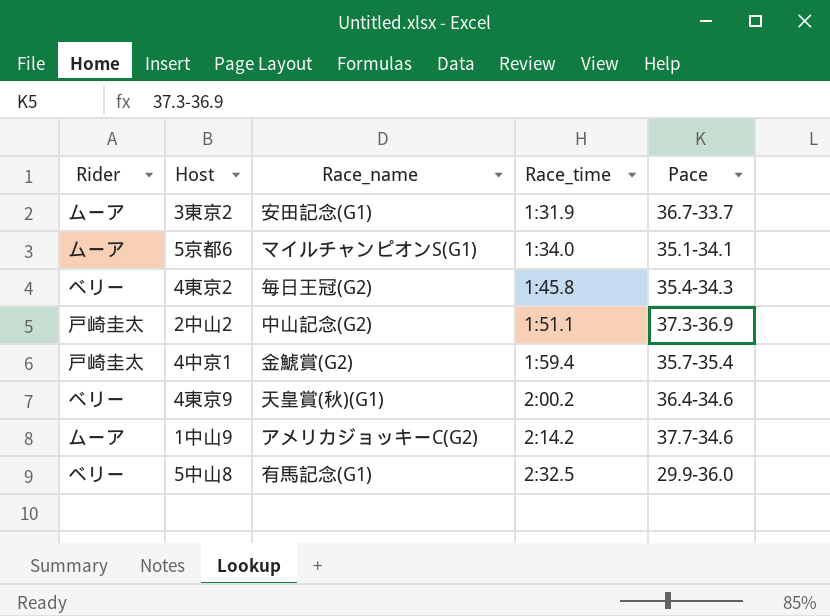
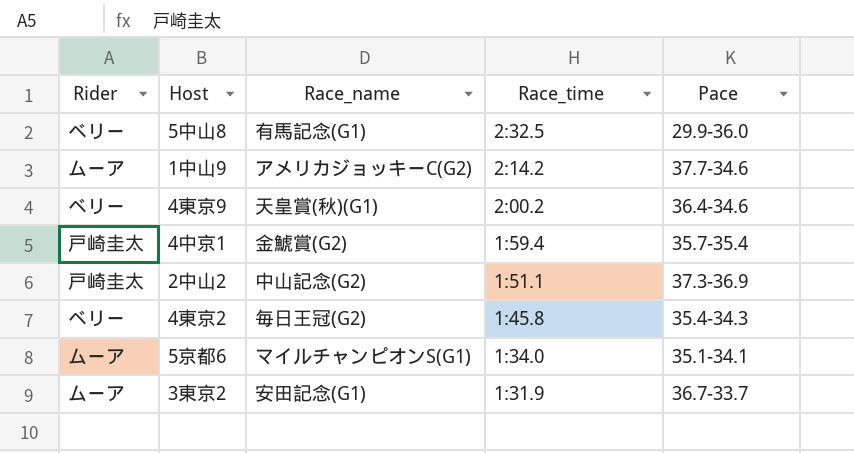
row order: Race_time ascending -> Race_time descending

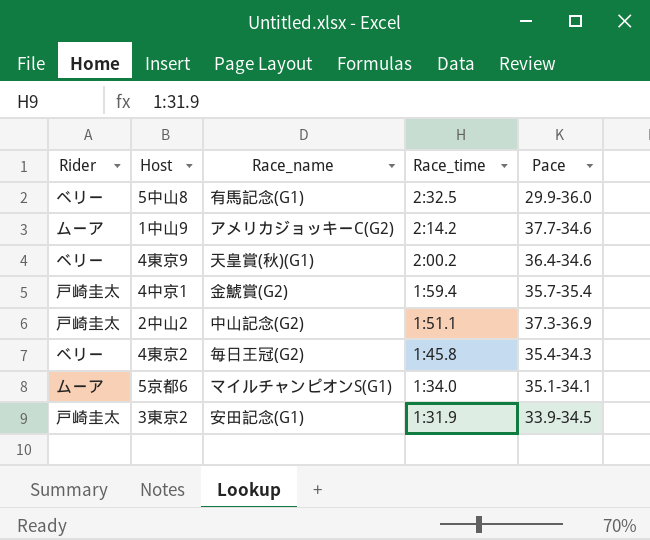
3東京2 | Rider: ムーア -> 戸崎圭太
3東京2 | Pace: 36.7-33.7 -> 33.9-34.5

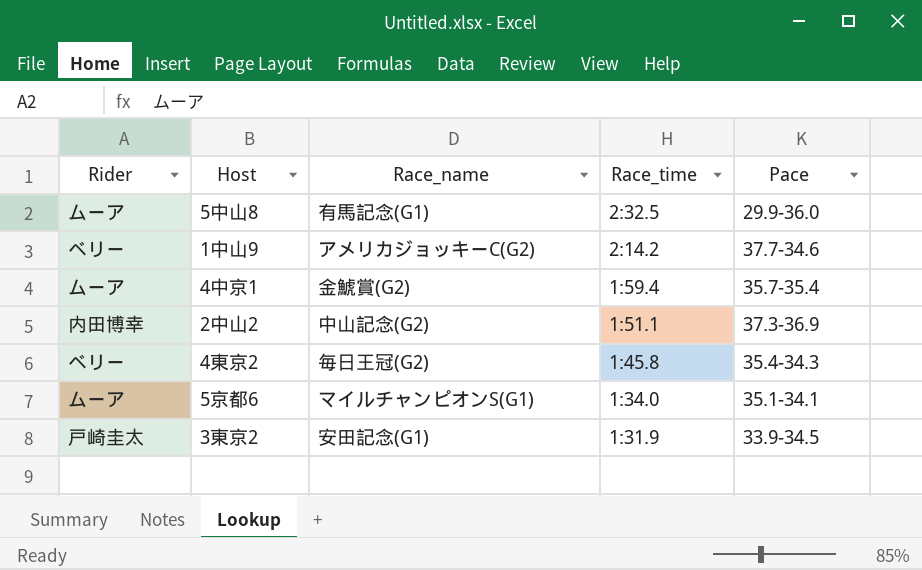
row 4東京9: ベリー | 天皇賞(秋)(G1) | 2:00.2 | 36.4-34.6 -> none
5中山8 | Rider: ベリー -> ムーア
1中山9 | Rider: ムーア -> ベリー
4中京1 | Rider: 戸崎圭太 -> ムーア
2中山2 | Rider: 戸崎圭太 -> 内田博幸

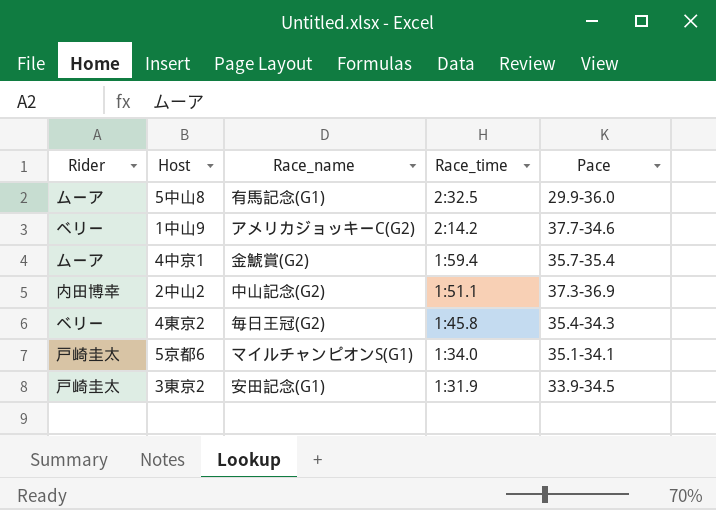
5京都6 | Rider: ムーア -> 戸崎圭太

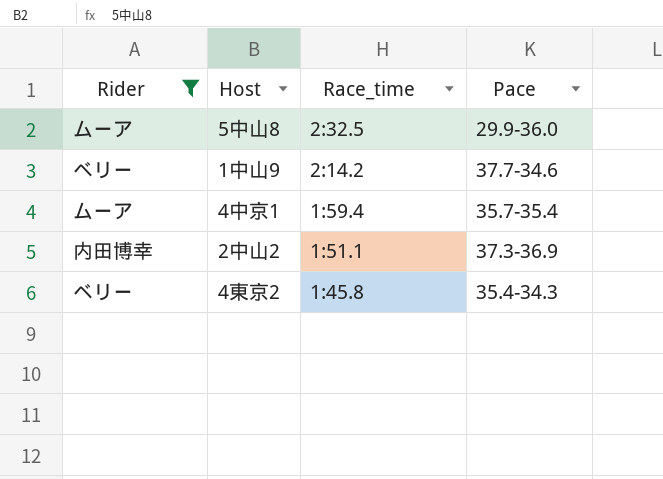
filter: none -> Rider != 戸崎圭太
column Race_name | position: 3 -> none

